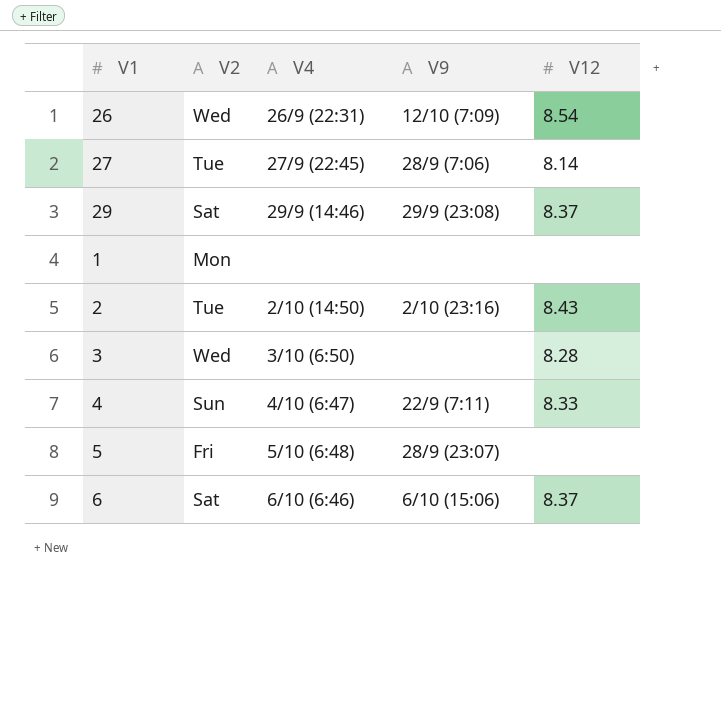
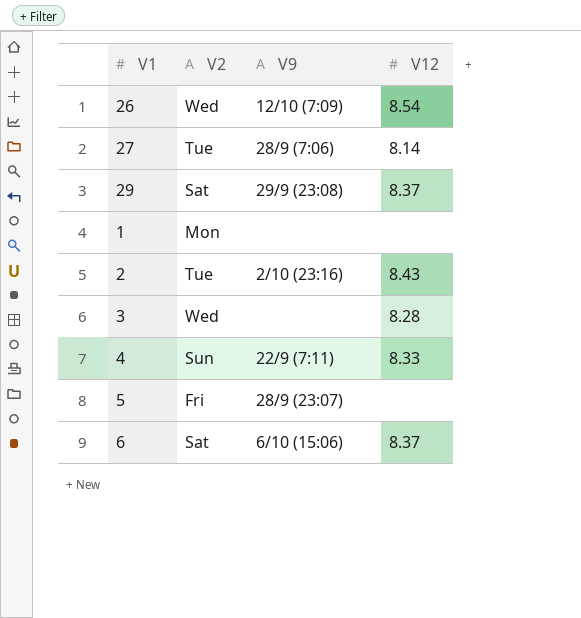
column V4 | position: 3 -> none

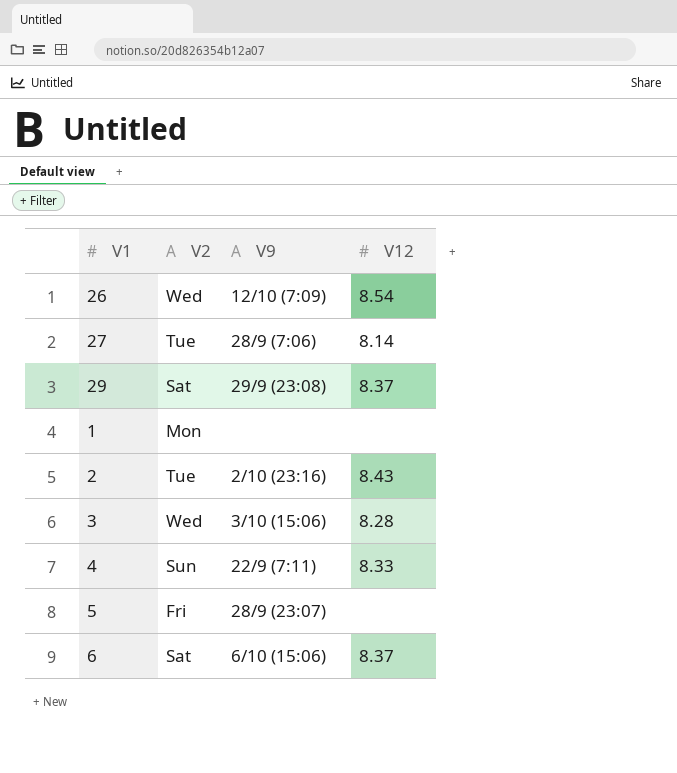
3 | V9: none -> 3/10 (15:06)

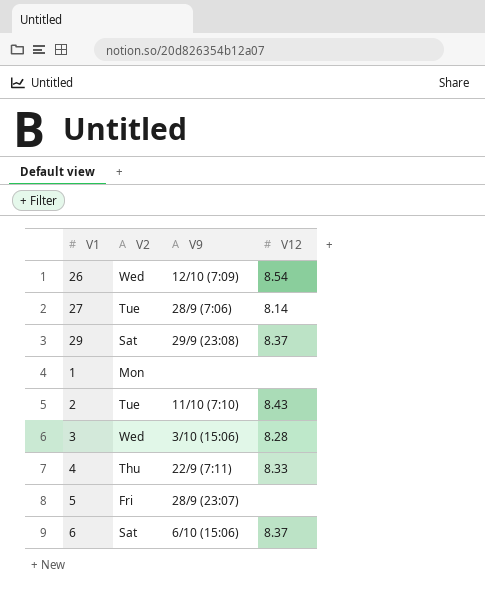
2 | V9: 2/10 (23:16) -> 11/10 (7:10)
4 | V2: Sun -> Thu

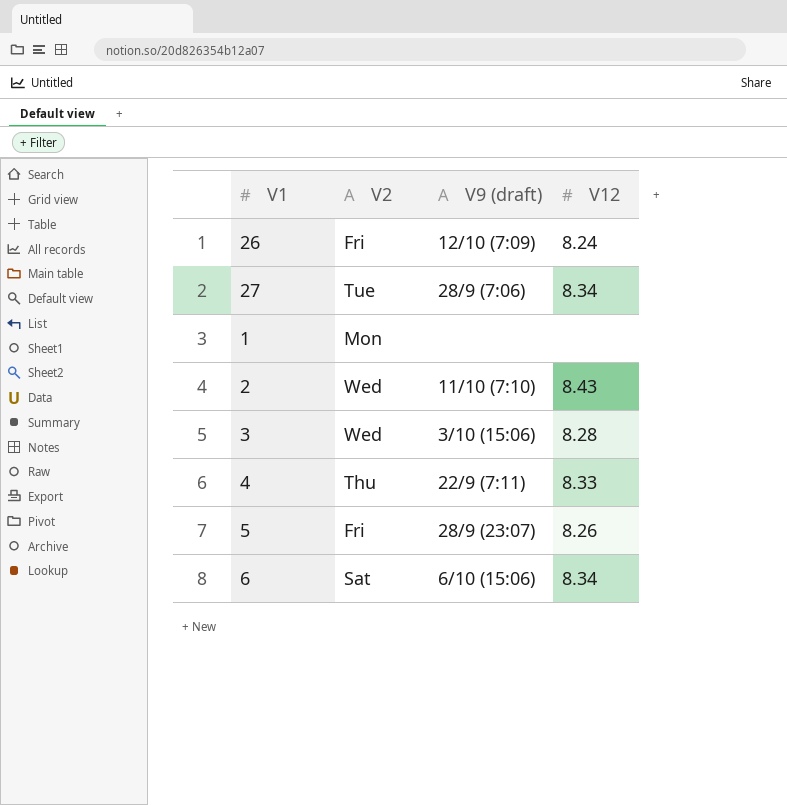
column name: V9 -> V9 (draft)
row 29: Sat | 29/9 (23:08) | 8.37 -> none
26 | V2: Wed -> Fri
26 | V12: 8.54 -> 8.24
27 | V12: 8.14 -> 8.34
2 | V2: Tue -> Wed
5 | V12: none -> 8.26
6 | V12: 8.37 -> 8.34

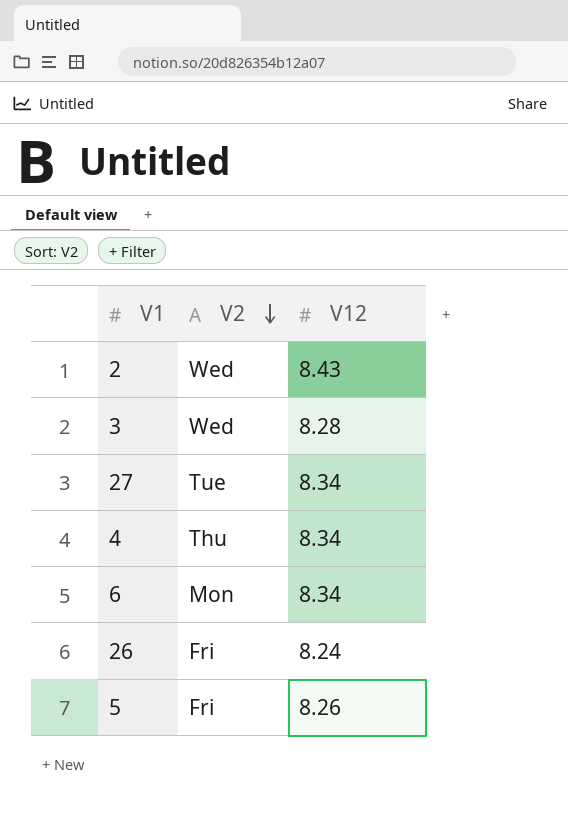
row order: none -> V2 descending
column V9 (draft) | position: 3 -> none
row 1: Mon | none | none -> none
4 | V12: 8.33 -> 8.34
6 | V2: Sat -> Mon

